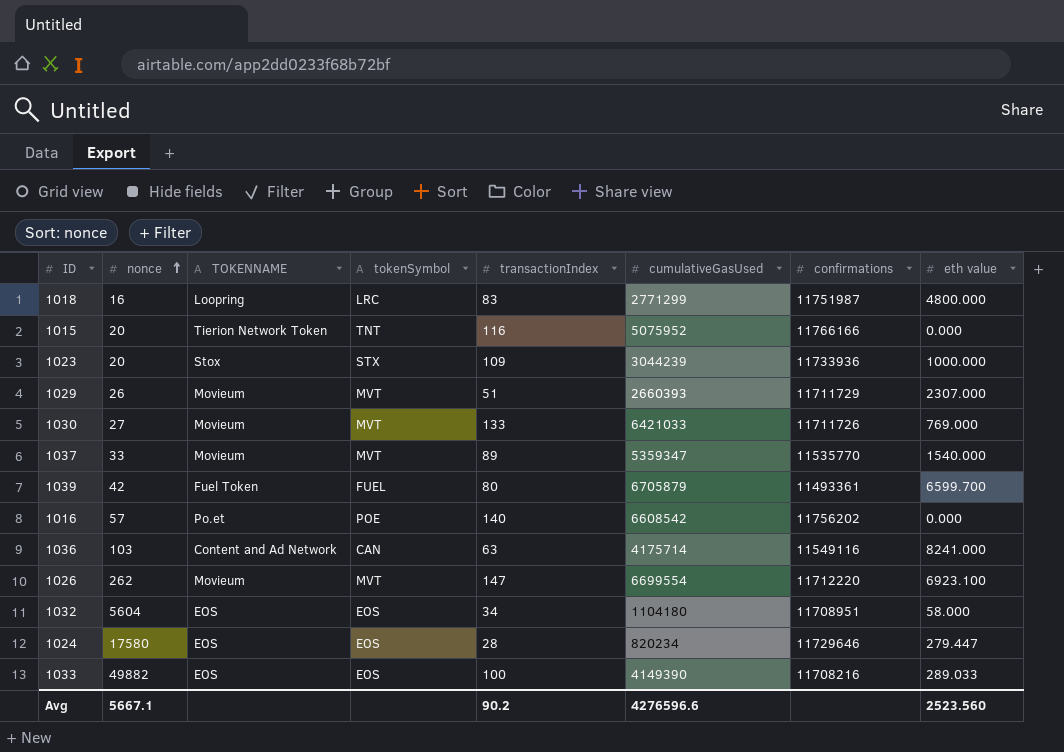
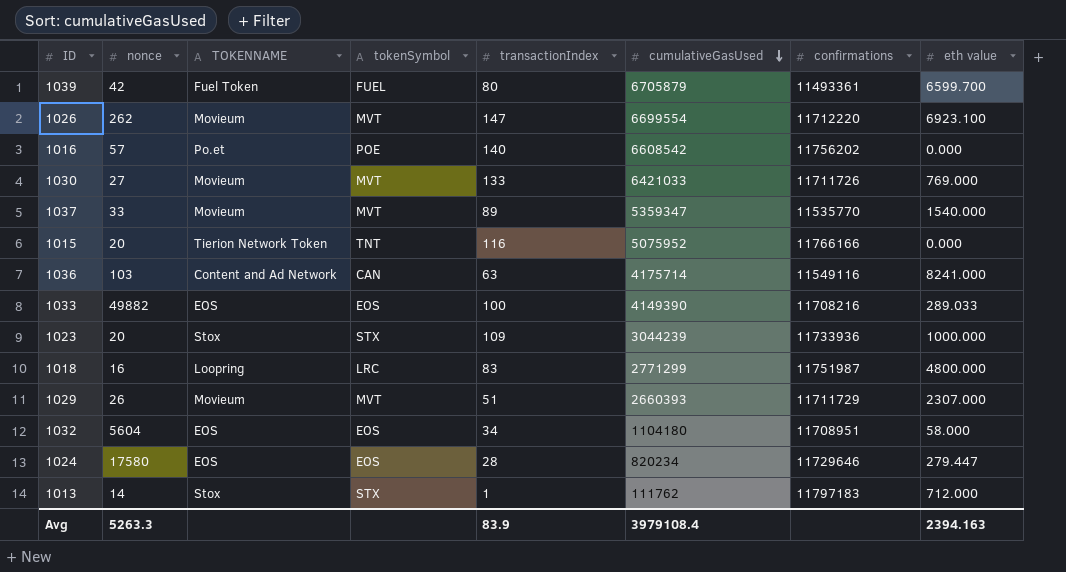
row order: nonce ascending -> cumulativeGasUsed descending
row 1013: none -> 14 | Stox | STX | 1 | 111762 | 11797183 | 712.000
Avg | nonce: 5667.1 -> 5263.3
Avg | transactionIndex: 90.2 -> 83.9
Avg | cumulativeGasUsed: 4276596.6 -> 3979108.4
Avg | eth value: 2523.560 -> 2394.163

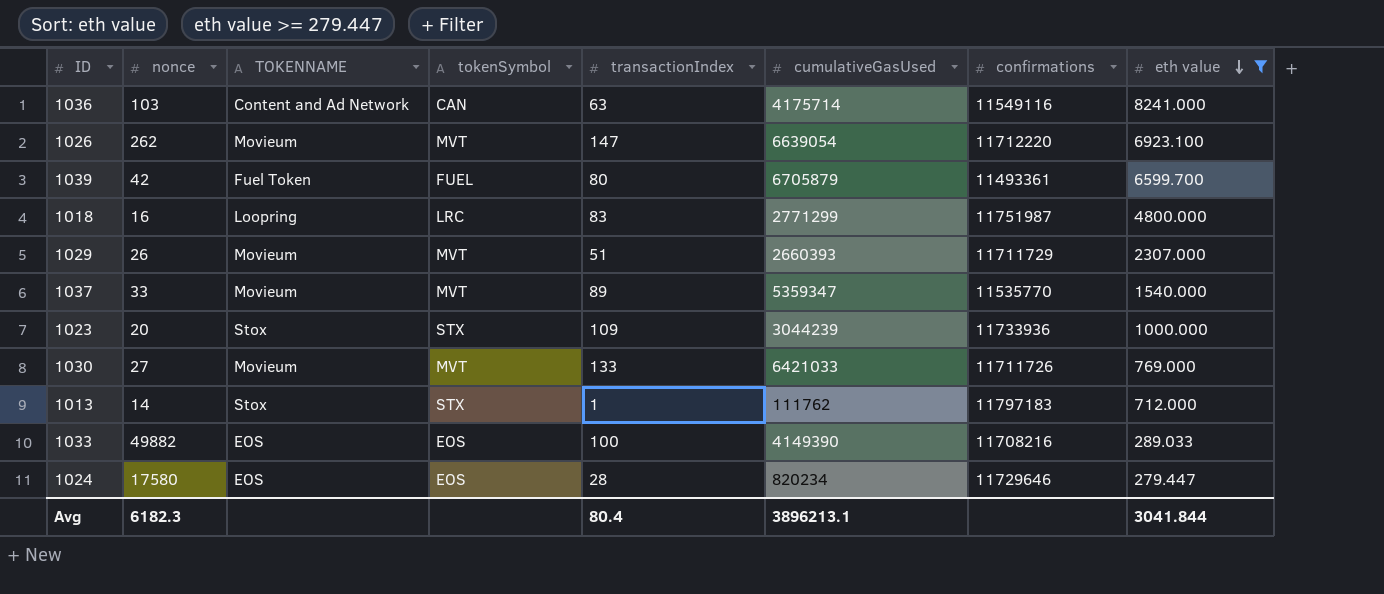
filter: none -> eth value >= 279.447
row order: cumulativeGasUsed descending -> eth value descending
1026 | cumulativeGasUsed: 6699554 -> 6639054
Avg | nonce: 5263.3 -> 6182.3
Avg | transactionIndex: 83.9 -> 80.4
Avg | cumulativeGasUsed: 3979108.4 -> 3896213.1
Avg | eth value: 2394.163 -> 3041.844

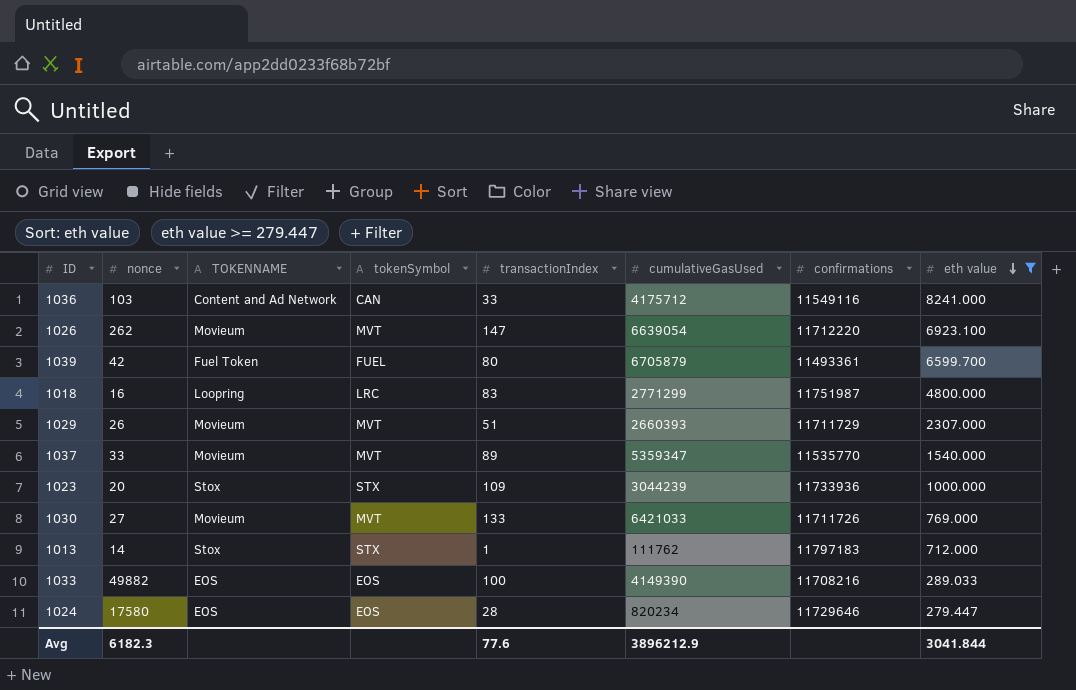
1036 | transactionIndex: 63 -> 33
1036 | cumulativeGasUsed: 4175714 -> 4175712
Avg | transactionIndex: 80.4 -> 77.6
Avg | cumulativeGasUsed: 3896213.1 -> 3896212.9

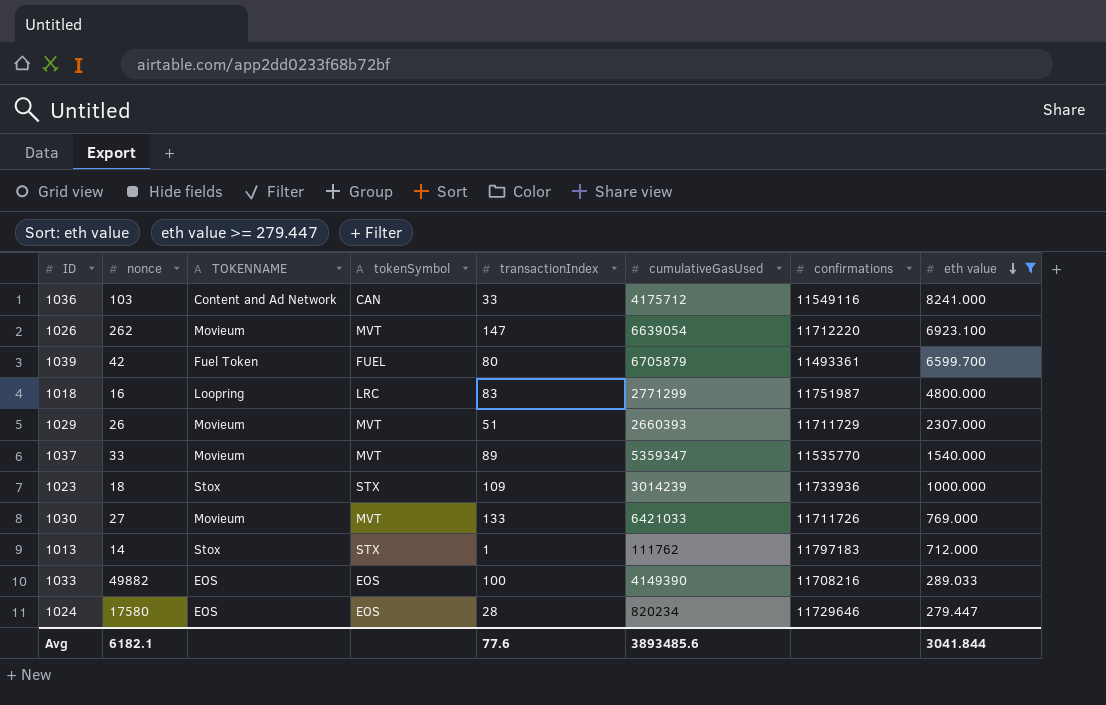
1023 | nonce: 20 -> 18
1023 | cumulativeGasUsed: 3044239 -> 3014239
Avg | nonce: 6182.3 -> 6182.1
Avg | cumulativeGasUsed: 3896212.9 -> 3893485.6

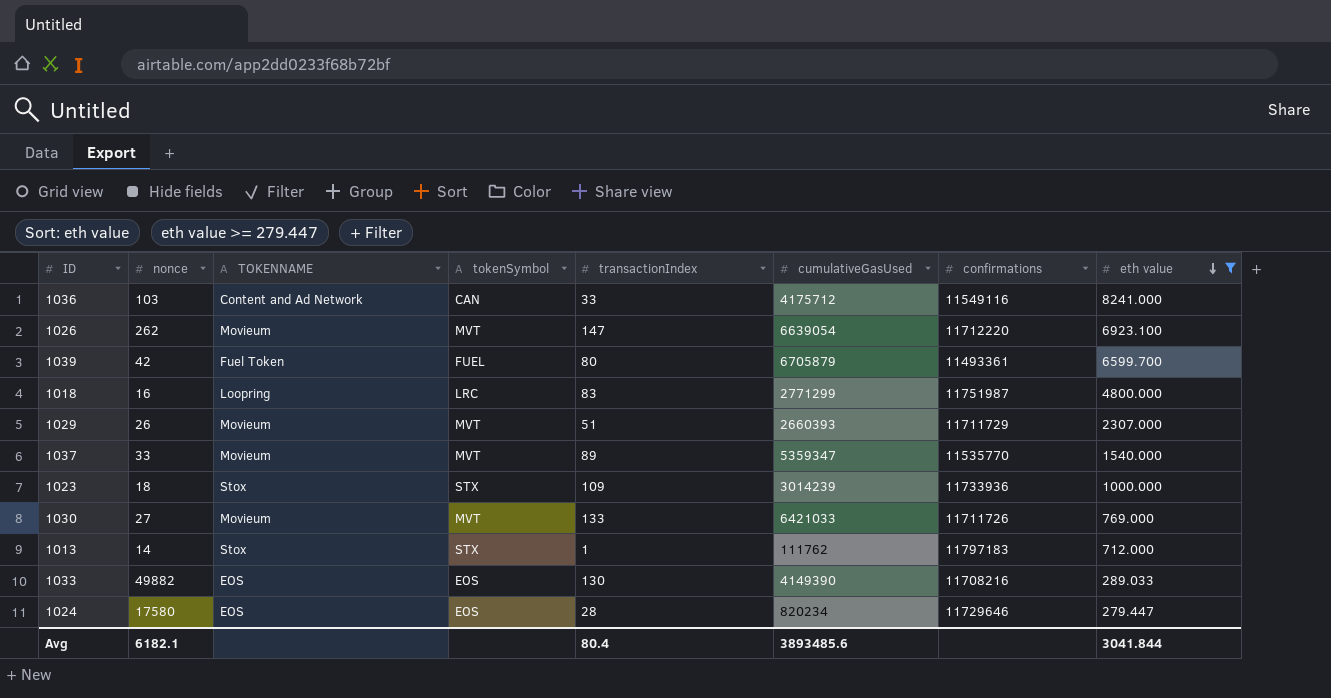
1033 | transactionIndex: 100 -> 130
Avg | transactionIndex: 77.6 -> 80.4

